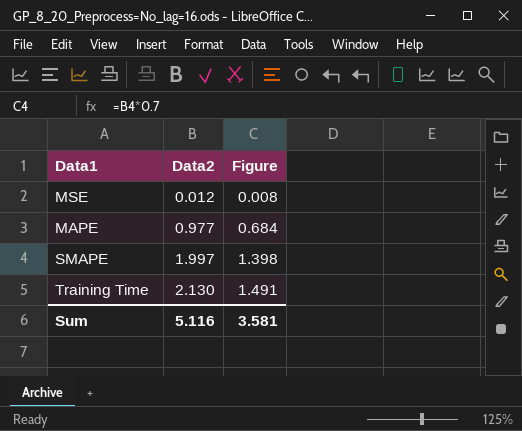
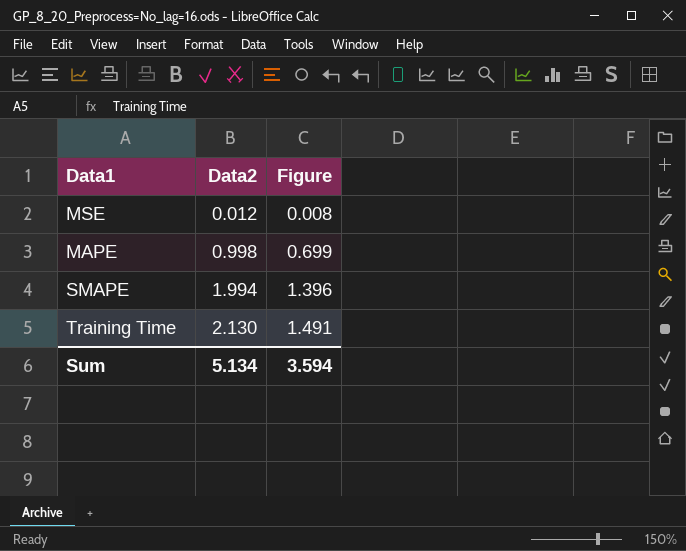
MAPE | Data2: 0.977 -> 0.998
MAPE | Figure: 0.684 -> 0.699
SMAPE | Data2: 1.997 -> 1.994
SMAPE | Figure: 1.398 -> 1.396
Sum | Data2: 5.116 -> 5.134
Sum | Figure: 3.581 -> 3.594

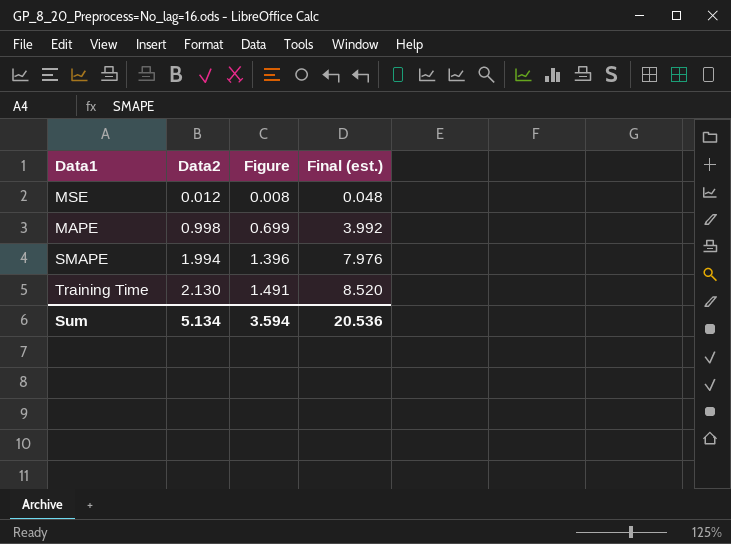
column Final (est.) | formula: none -> [Data2] * 4

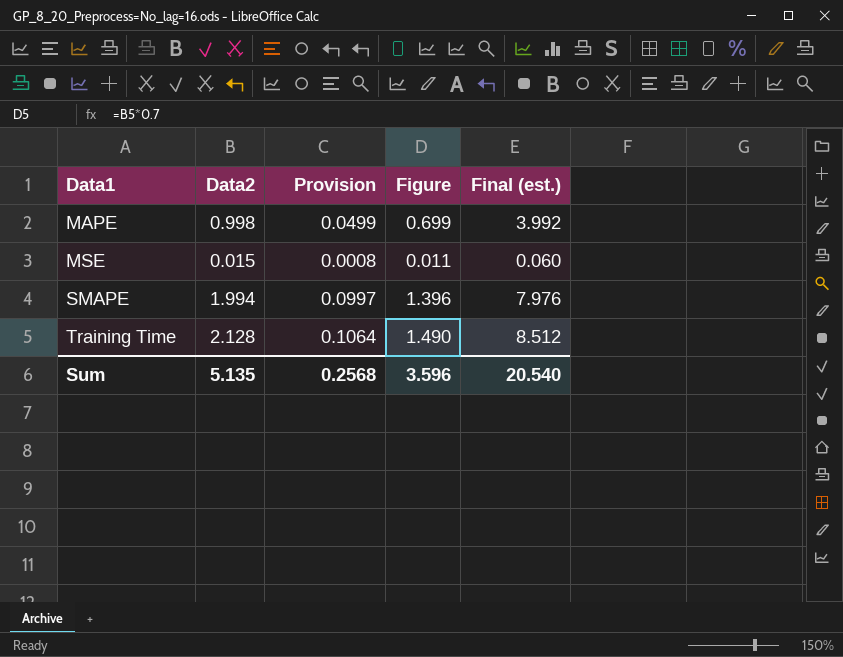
row order: Data2 ascending -> Data1 ascending
column Provision | formula: none -> [Data2] * 0.05
MSE | Data2: 0.012 -> 0.015
MSE | Figure: 0.008 -> 0.011
MSE | Final (est.): 0.048 -> 0.060
Training Time | Data2: 2.130 -> 2.128
Training Time | Figure: 1.491 -> 1.490
Training Time | Final (est.): 8.520 -> 8.512
Sum | Data2: 5.134 -> 5.135
Sum | Figure: 3.594 -> 3.596
Sum | Final (est.): 20.536 -> 20.540

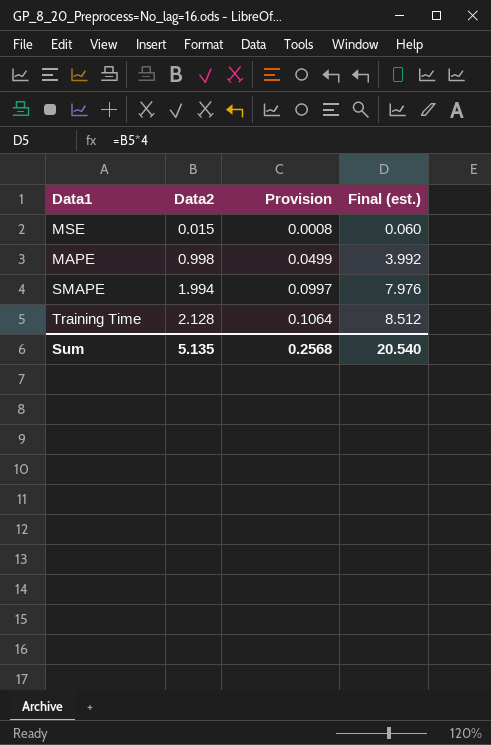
row order: Data1 ascending -> Data2 ascending
column Figure | formula: [Data2] * 0.7 -> none

